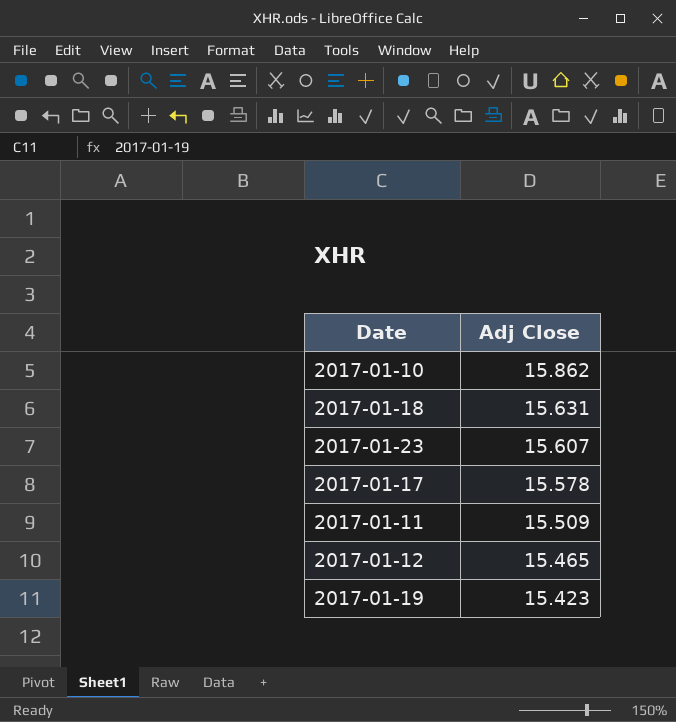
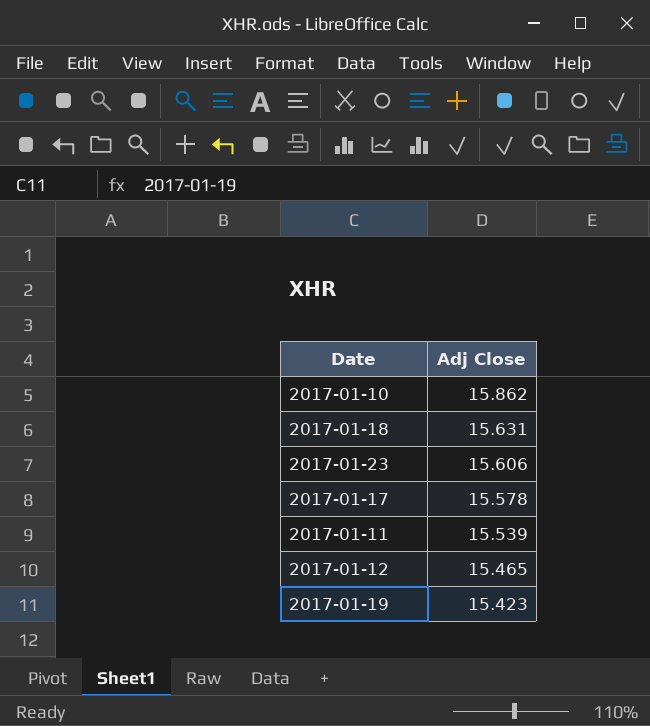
2017-01-23 | Adj Close: 15.607 -> 15.606
2017-01-11 | Adj Close: 15.509 -> 15.539

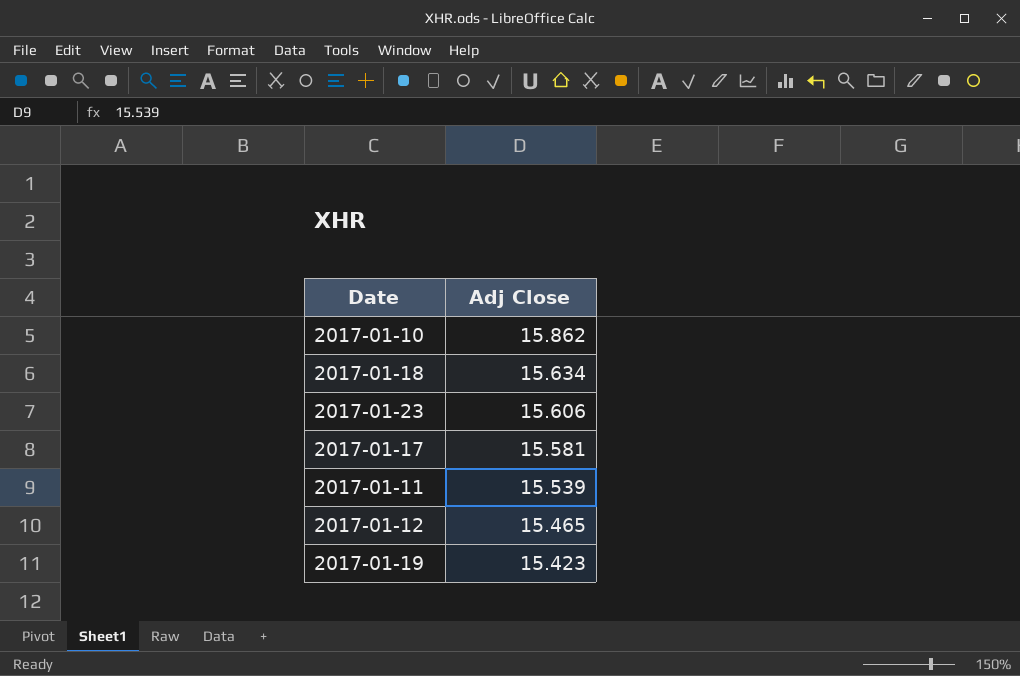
2017-01-18 | Adj Close: 15.631 -> 15.634
2017-01-17 | Adj Close: 15.578 -> 15.581

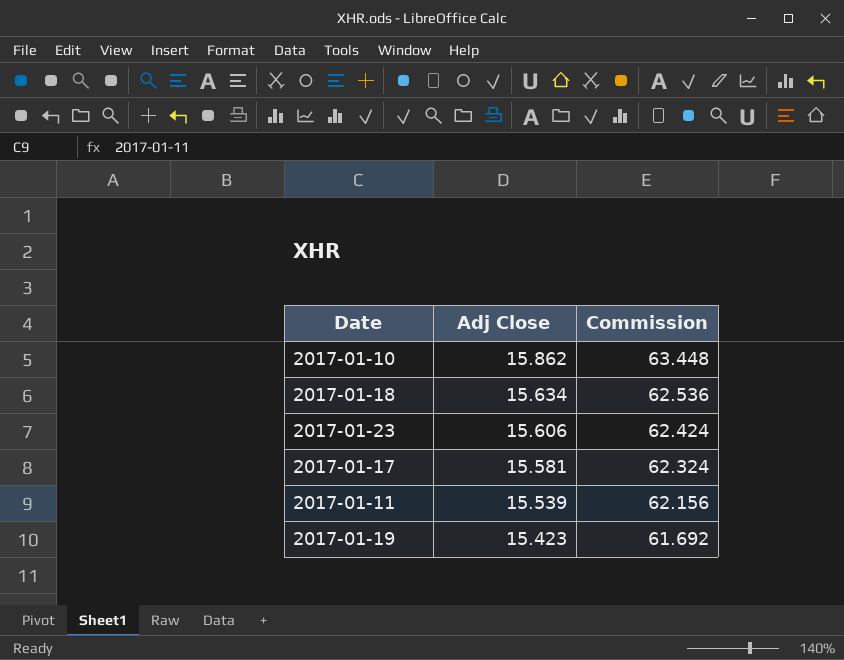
column Commission | formula: none -> [Adj Close] * 4
row 2017-01-12: 15.465 -> none

